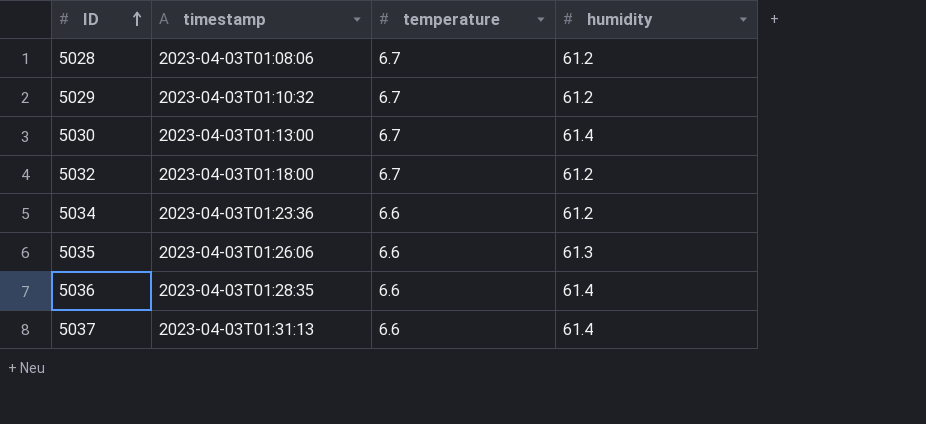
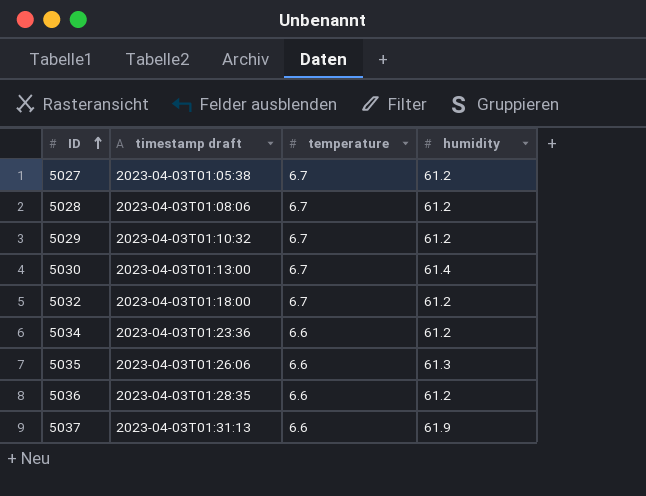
column name: timestamp -> timestamp draft
row 5027: none -> 2023-04-03T01:05:38 | 6.7 | 61.2
5036 | humidity: 61.4 -> 61.2
5037 | humidity: 61.4 -> 61.9

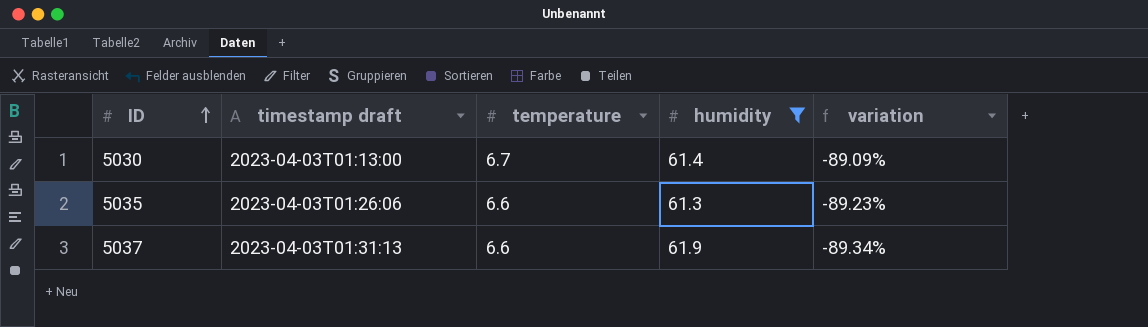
filter: none -> humidity != 61.2
column variation | formula: none -> ([temperature] - [humidity]) / [humidity]

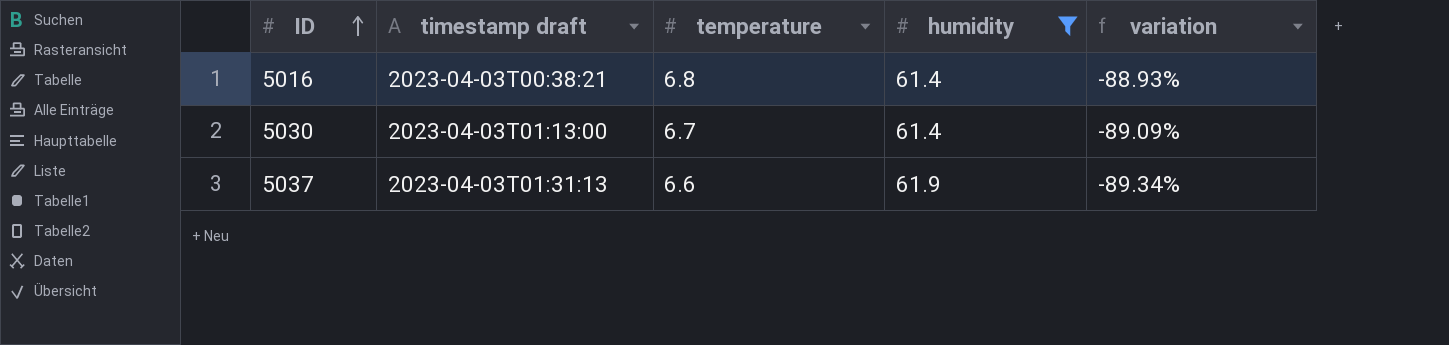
row 5035: 2023-04-03T01:26:06 | 6.6 | 61.3 | -89.23% -> none
row 5016: none -> 2023-04-03T00:38:21 | 6.8 | 61.4 | -88.93%

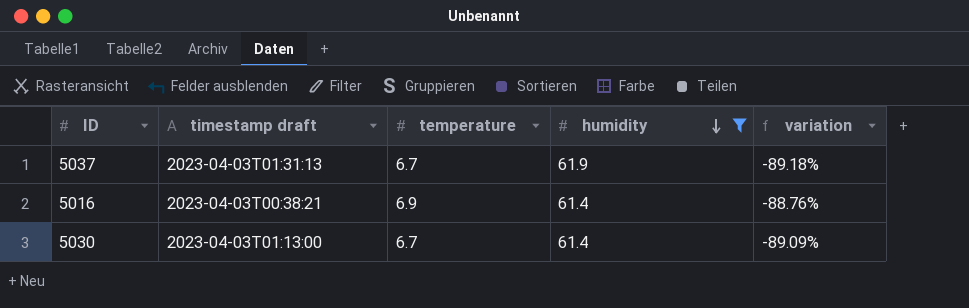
row order: ID ascending -> humidity descending
5037 | temperature: 6.6 -> 6.7
5037 | variation: -89.34% -> -89.18%
5016 | temperature: 6.8 -> 6.9
5016 | variation: -88.93% -> -88.76%

